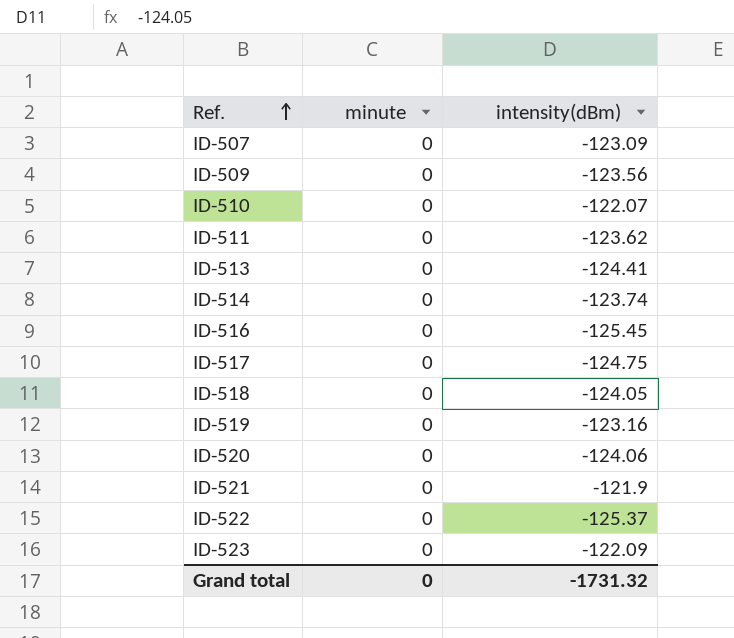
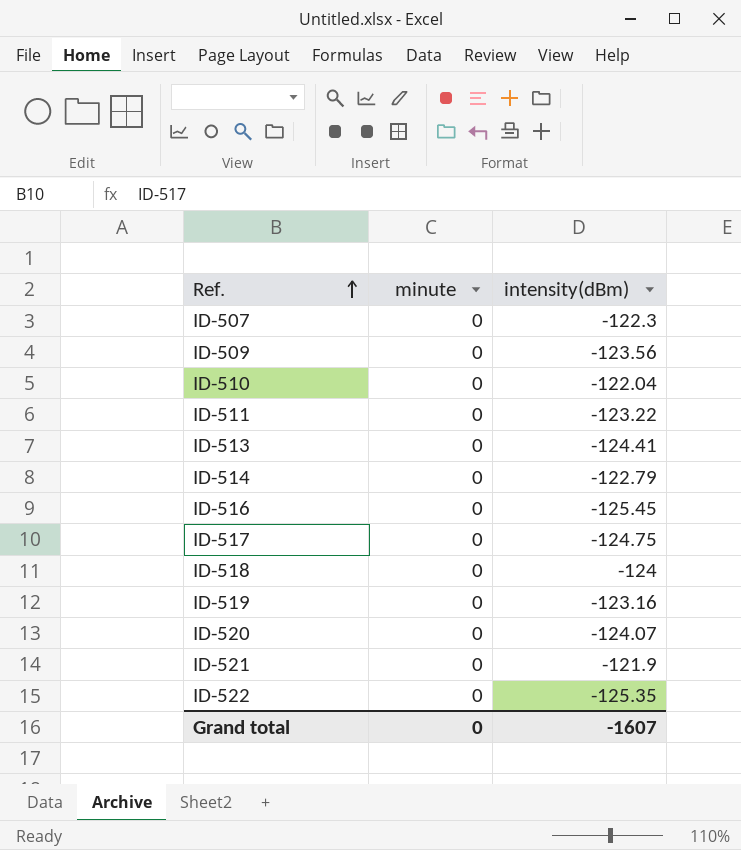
row ID-523: 0 | -122.09 -> none
ID-507 | intensity(dBm): -123.09 -> -122.3
ID-510 | intensity(dBm): -122.07 -> -122.04
ID-511 | intensity(dBm): -123.62 -> -123.22
ID-514 | intensity(dBm): -123.74 -> -122.79
ID-518 | intensity(dBm): -124.05 -> -124
ID-520 | intensity(dBm): -124.06 -> -124.07
ID-522 | intensity(dBm): -125.37 -> -125.35
Grand total | intensity(dBm): -1731.32 -> -1607

